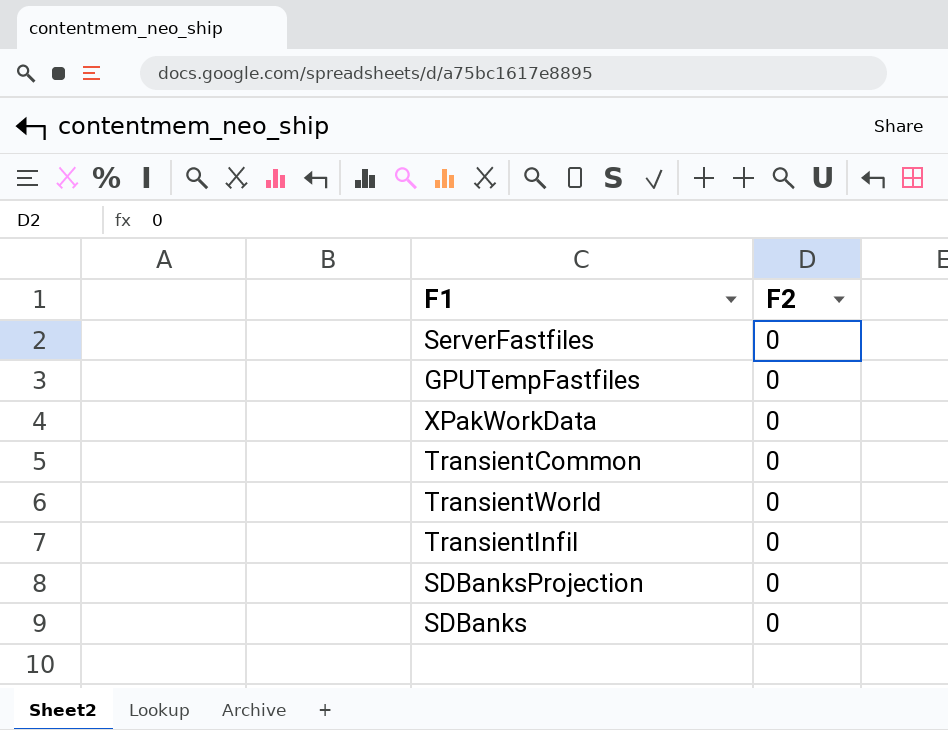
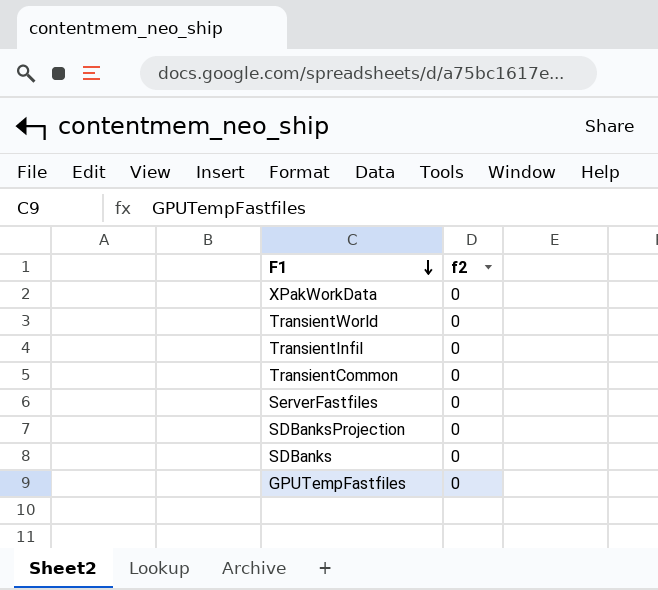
row order: none -> F1 descending
column name: F2 -> f2

